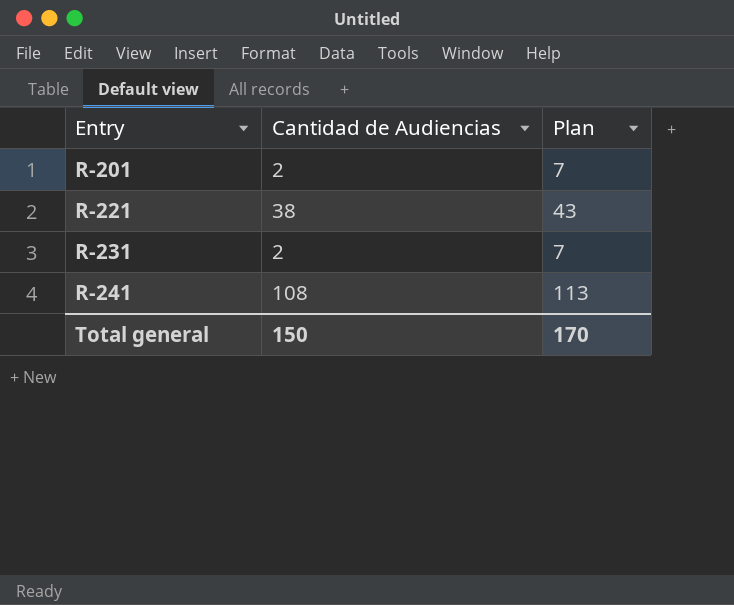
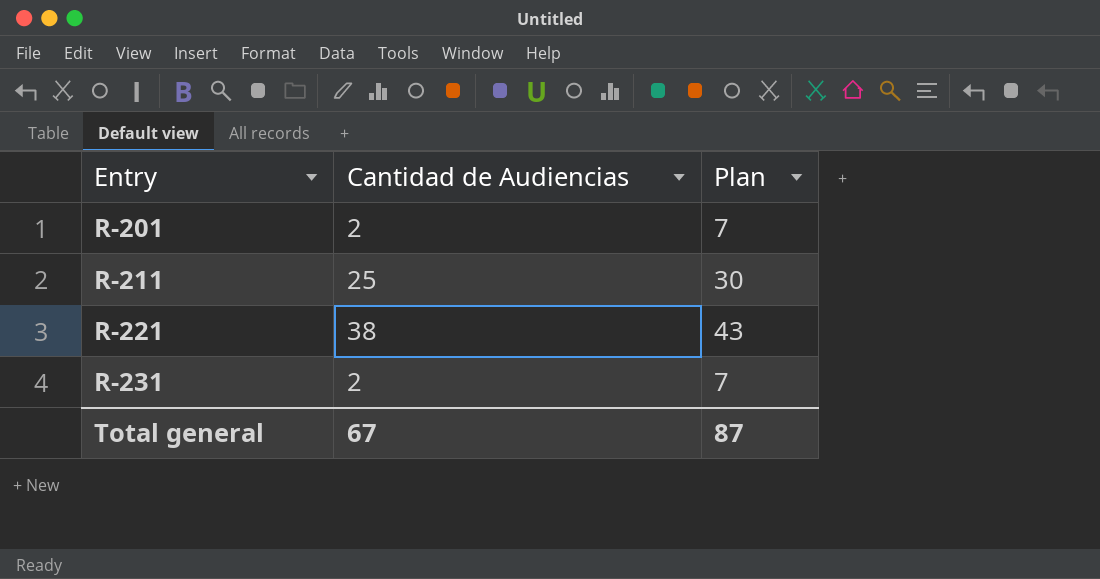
row R-241: 108 | 113 -> none
row R-211: none -> 25 | 30
Total general | Cantidad de Audiencias: 150 -> 67
Total general | Plan: 170 -> 87

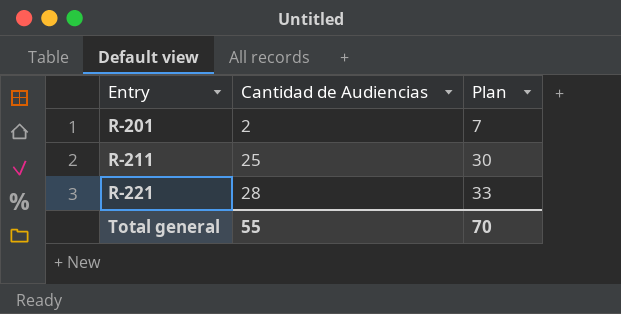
row R-231: 2 | 7 -> none
R-221 | Cantidad de Audiencias: 38 -> 28
R-221 | Plan: 43 -> 33
Total general | Cantidad de Audiencias: 67 -> 55
Total general | Plan: 87 -> 70

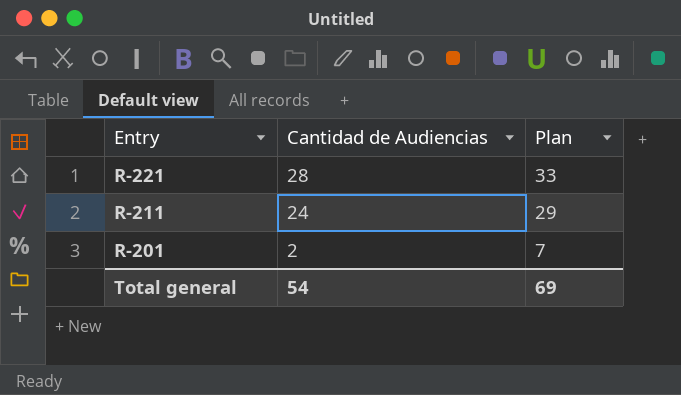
row order: Entry ascending -> Entry descending
R-211 | Cantidad de Audiencias: 25 -> 24
R-211 | Plan: 30 -> 29
Total general | Cantidad de Audiencias: 55 -> 54
Total general | Plan: 70 -> 69

